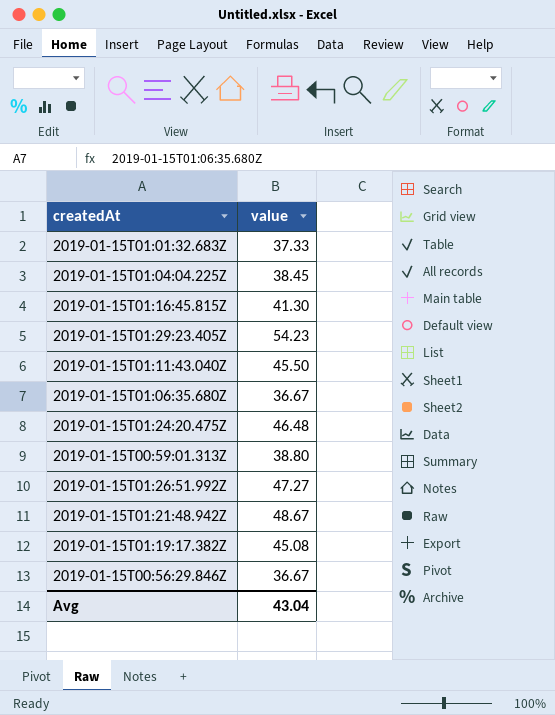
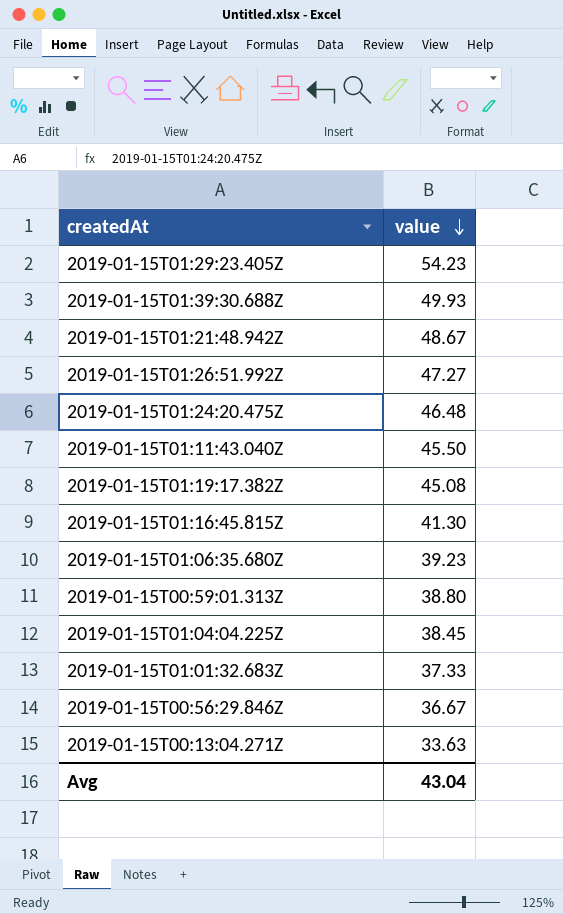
row order: none -> value descending
row 2019-01-15T01:39:30.688Z: none -> 49.93
2019-01-15T01:06:35.680Z | value: 36.67 -> 39.23
row 2019-01-15T00:13:04.271Z: none -> 33.63

